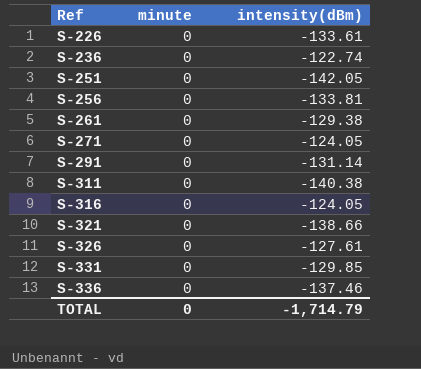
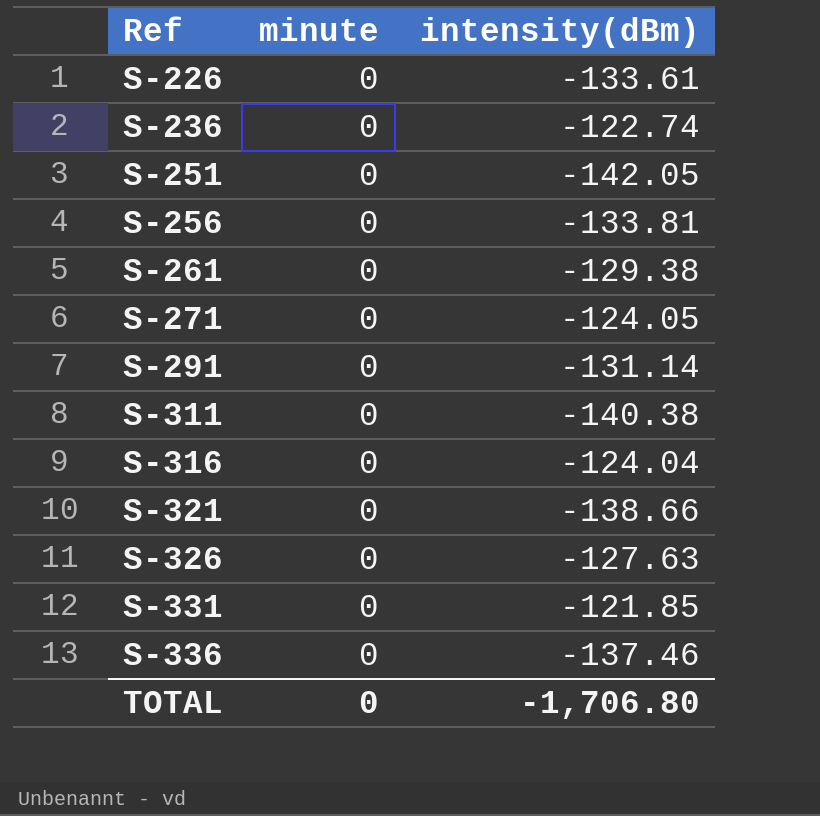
S-316 | intensity(dBm): -124.05 -> -124.04
S-326 | intensity(dBm): -127.61 -> -127.63
S-331 | intensity(dBm): -129.85 -> -121.85
TOTAL | intensity(dBm): -1,714.79 -> -1,706.80

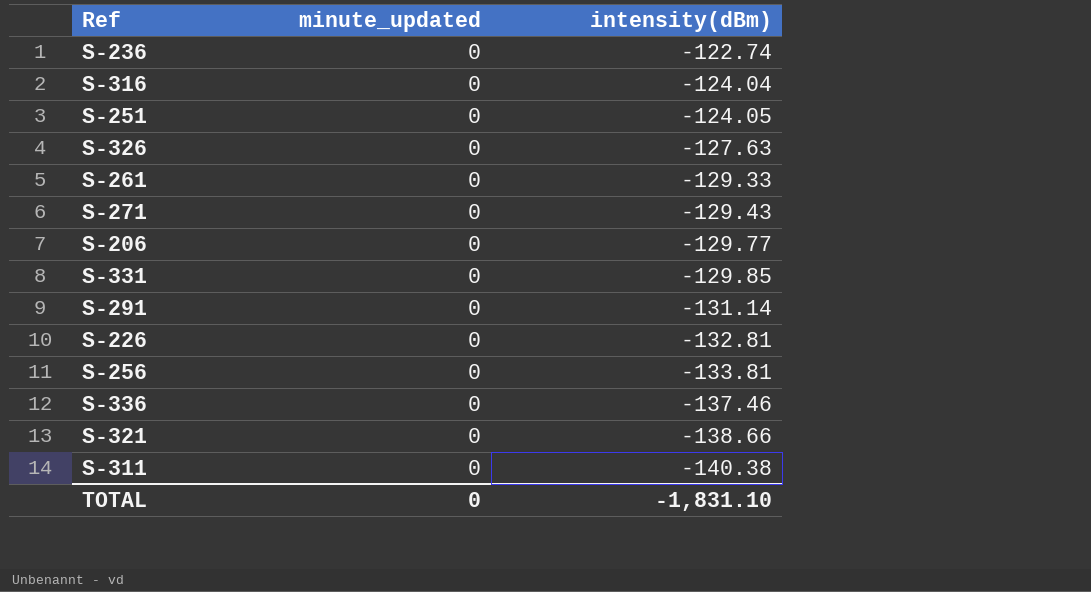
row order: Ref ascending -> intensity(dBm) descending
column name: minute -> minute_updated
S-251 | intensity(dBm): -142.05 -> -124.05
S-261 | intensity(dBm): -129.38 -> -129.33
S-271 | intensity(dBm): -124.05 -> -129.43
row S-206: none -> 0 | -129.77
S-331 | intensity(dBm): -121.85 -> -129.85
S-226 | intensity(dBm): -133.61 -> -132.81
TOTAL | intensity(dBm): -1,706.80 -> -1,831.10

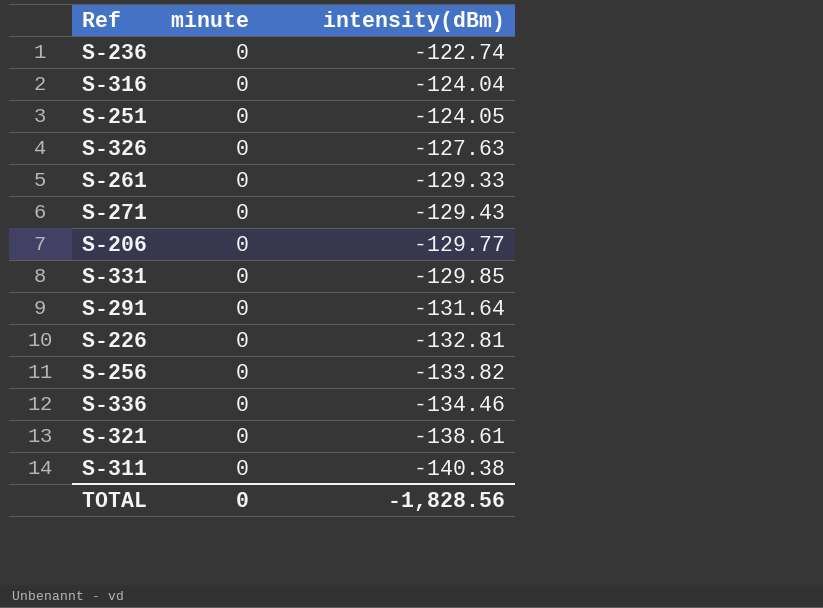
column name: minute_updated -> minute
S-291 | intensity(dBm): -131.14 -> -131.64
S-256 | intensity(dBm): -133.81 -> -133.82
S-336 | intensity(dBm): -137.46 -> -134.46
S-321 | intensity(dBm): -138.66 -> -138.61
TOTAL | intensity(dBm): -1,831.10 -> -1,828.56

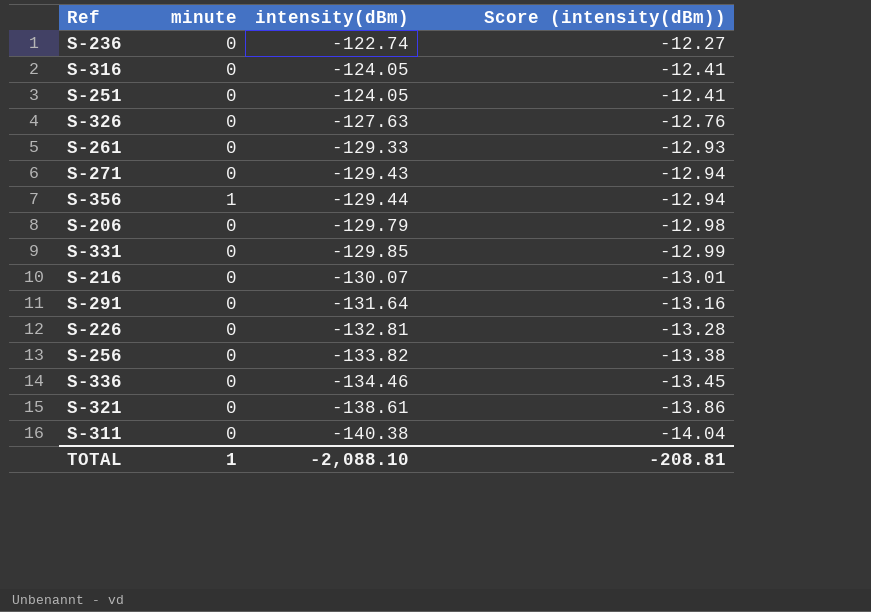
column Score (intensity(dBm)) | formula: none -> [intensity(dBm)] * 0.1
S-316 | intensity(dBm): -124.04 -> -124.05
row S-356: none -> 1 | -129.44 | -12.94
S-206 | intensity(dBm): -129.77 -> -129.79
row S-216: none -> 0 | -130.07 | -13.01
TOTAL | minute: 0 -> 1
TOTAL | intensity(dBm): -1,828.56 -> -2,088.10

